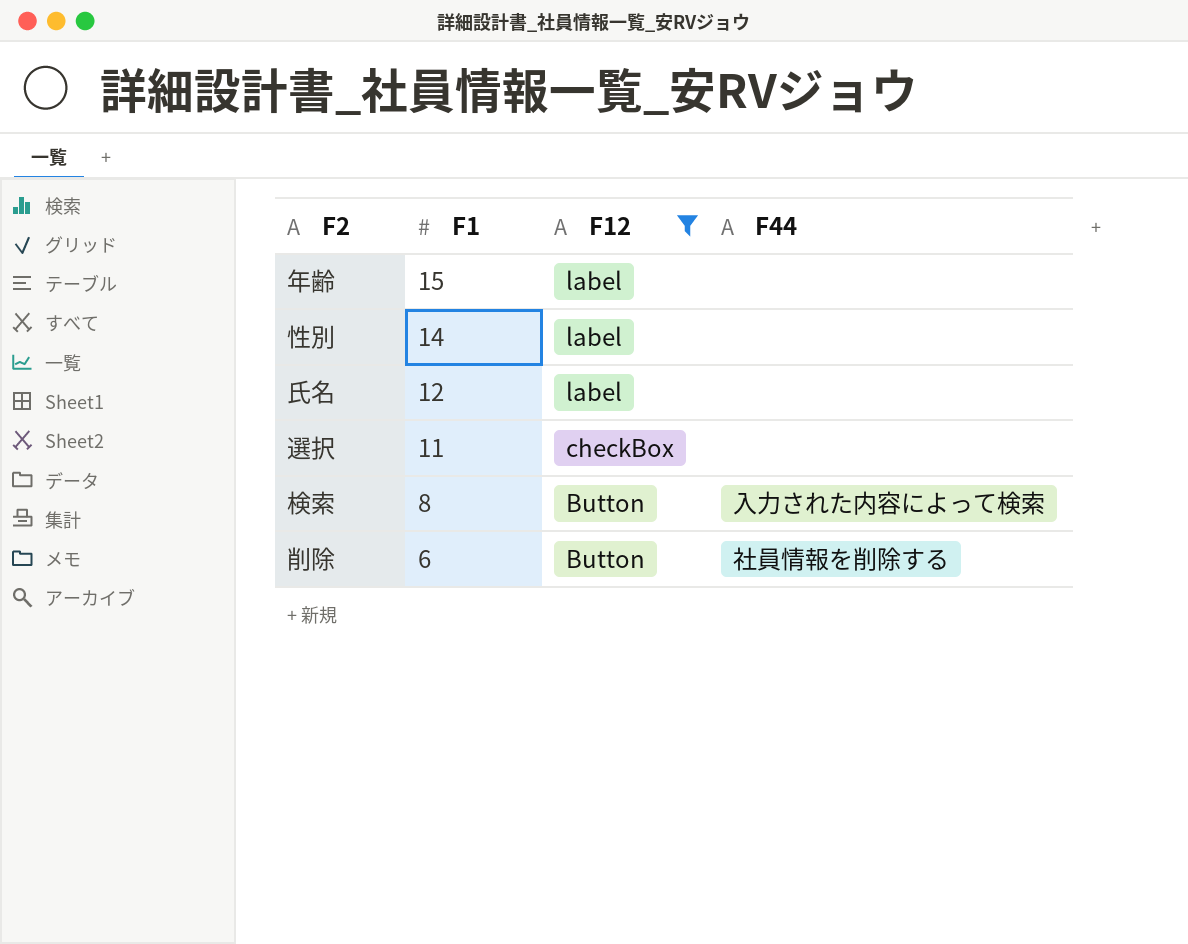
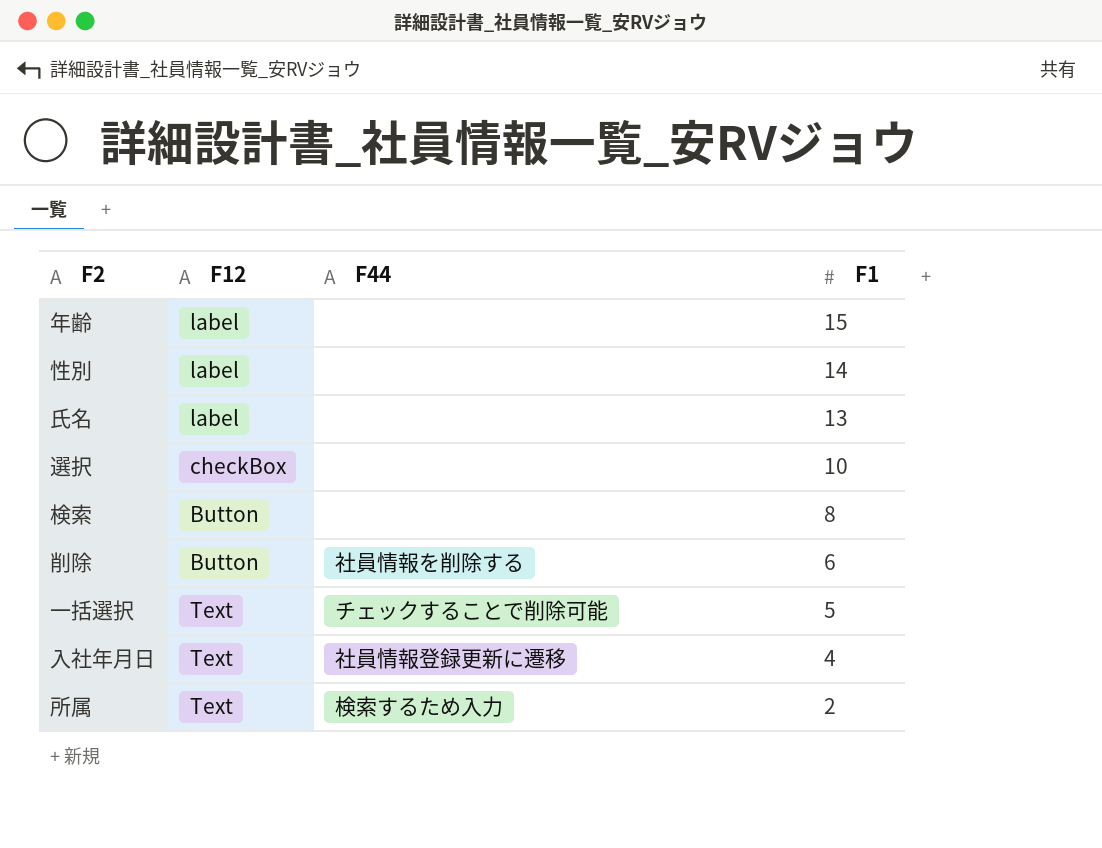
filter: F12 != Text -> none
column F1 | position: 2 -> 4
氏名 | F1: 12 -> 13
選択 | F1: 11 -> 10
検索 | F44: 入力された内容によって検索 -> none

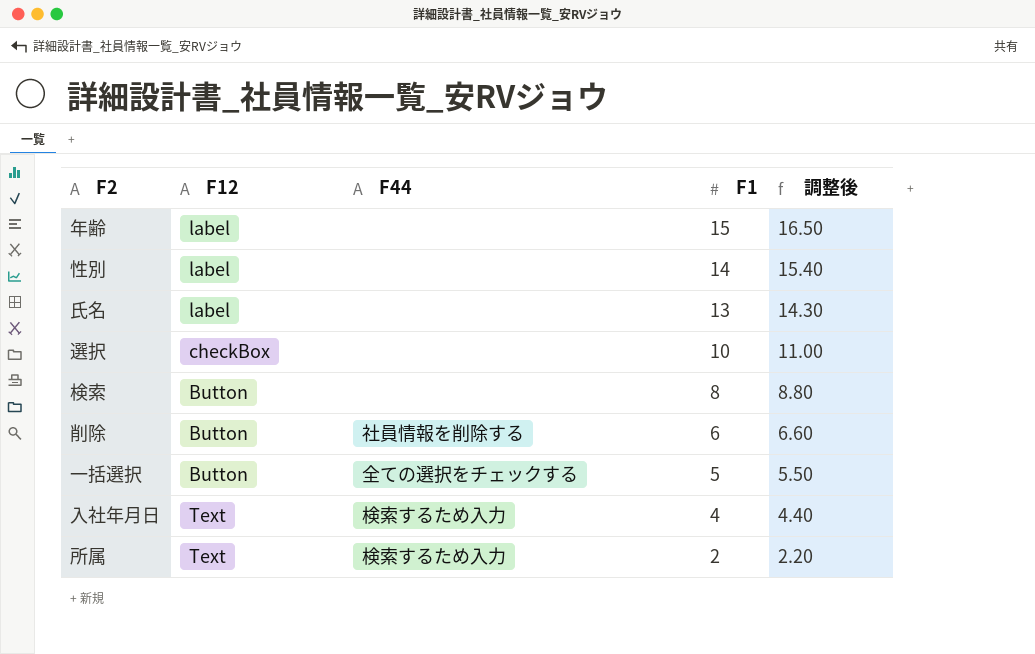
column 調整後 | formula: none -> [F1] * 1.1
一括選択 | F12: Text -> Button
一括選択 | F44: チェックすることで削除可能 -> 全ての選択をチェックする
入社年月日 | F44: 社員情報登録更新に遷移 -> 検索するため入力

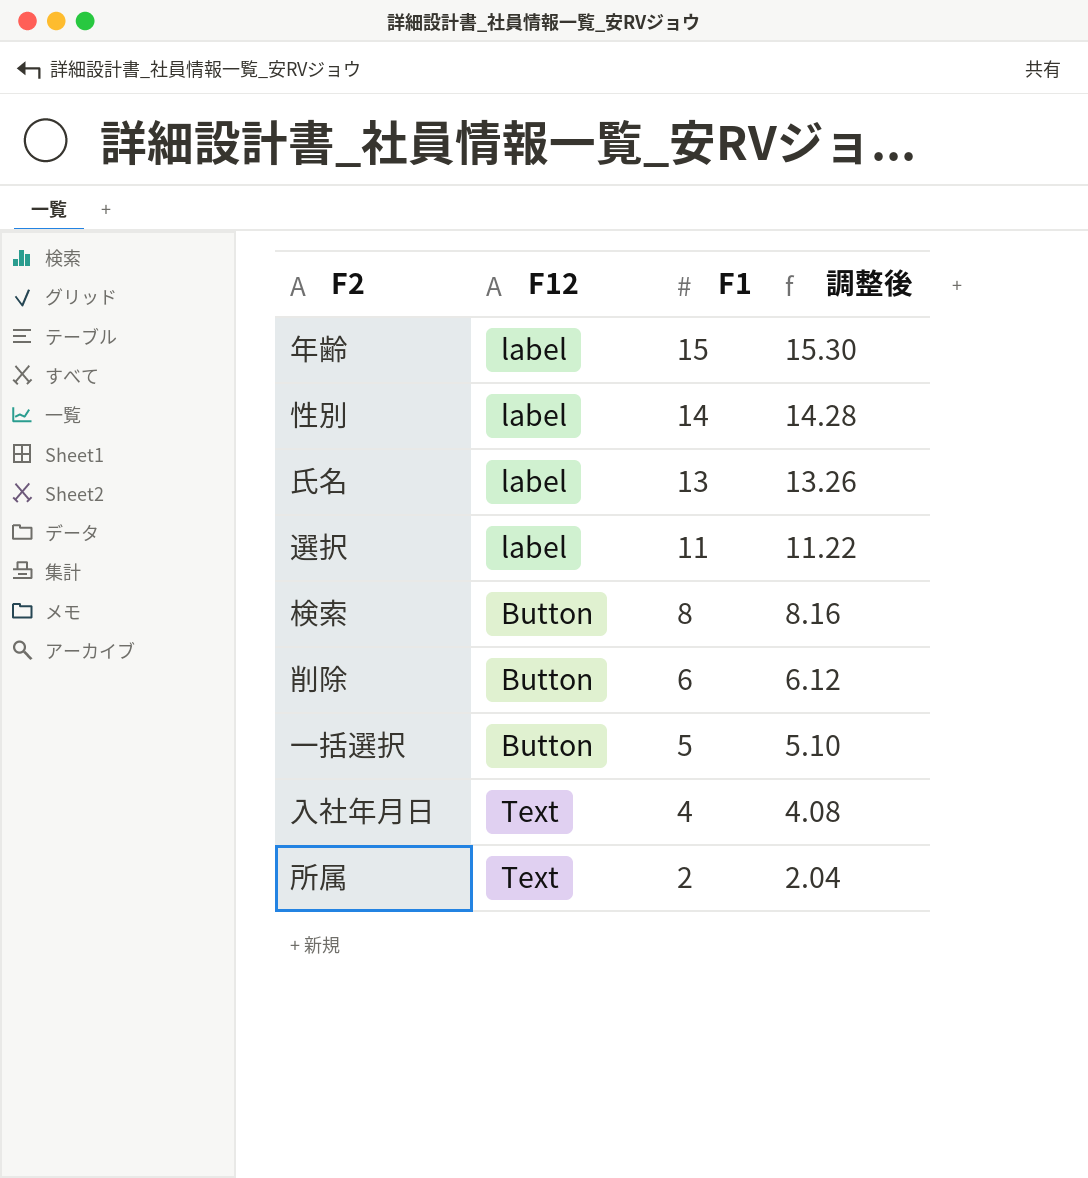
column F44 | position: 3 -> none
column 調整後 | formula: [F1] * 1.1 -> [F1] * 1.02
選択 | F12: checkBox -> label
選択 | F1: 10 -> 11

